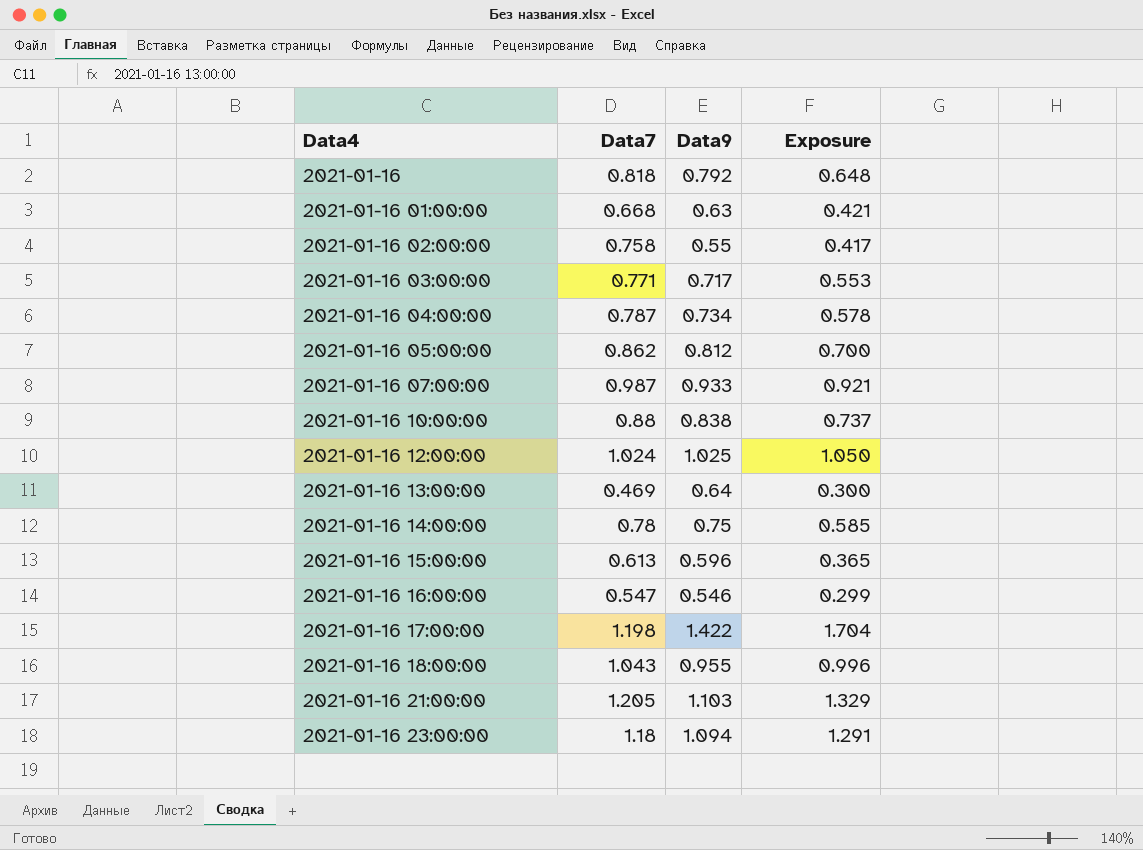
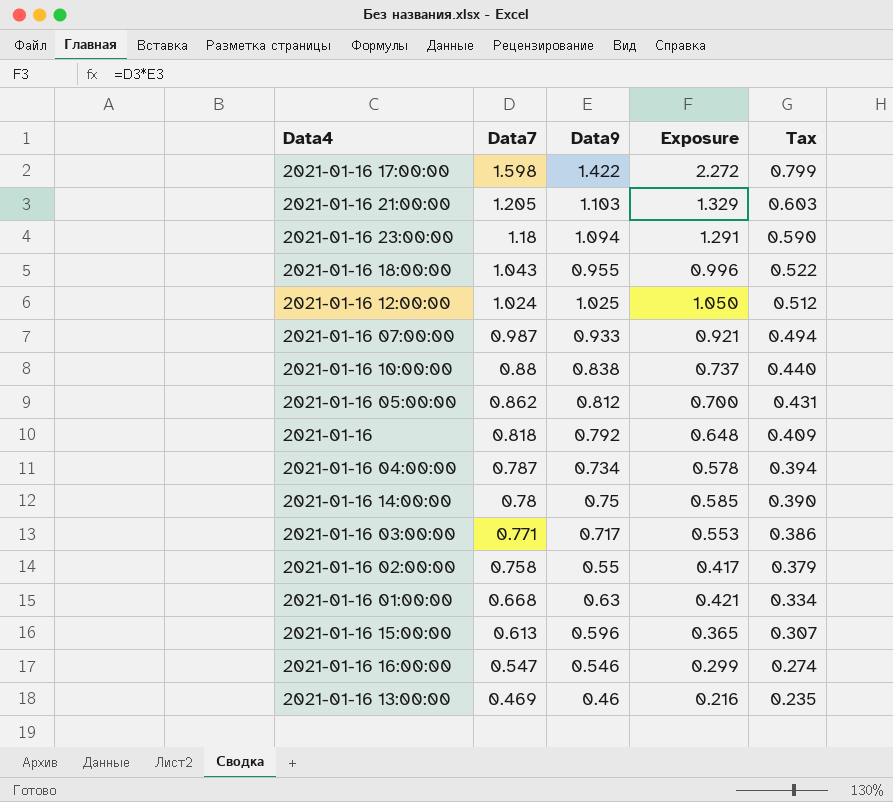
row order: Data4 ascending -> Data7 descending
column Tax | formula: none -> [Data7] * 0.5
2021-01-16 17:00:00 | Data7: 1.198 -> 1.598
2021-01-16 17:00:00 | Exposure: 1.704 -> 2.272
2021-01-16 13:00:00 | Data9: 0.64 -> 0.46
2021-01-16 13:00:00 | Exposure: 0.300 -> 0.216

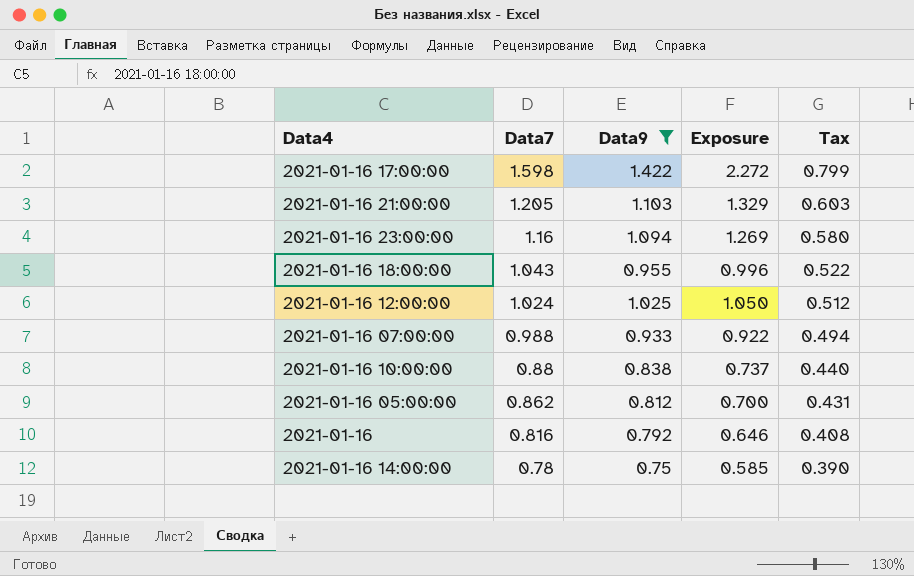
filter: none -> Data9 >= 0.75
2021-01-16 23:00:00 | Data7: 1.18 -> 1.16
2021-01-16 23:00:00 | Exposure: 1.291 -> 1.269
2021-01-16 23:00:00 | Tax: 0.590 -> 0.580
2021-01-16 07:00:00 | Data7: 0.987 -> 0.988
2021-01-16 07:00:00 | Exposure: 0.921 -> 0.922
2021-01-16 | Data7: 0.818 -> 0.816
2021-01-16 | Exposure: 0.648 -> 0.646
2021-01-16 | Tax: 0.409 -> 0.408

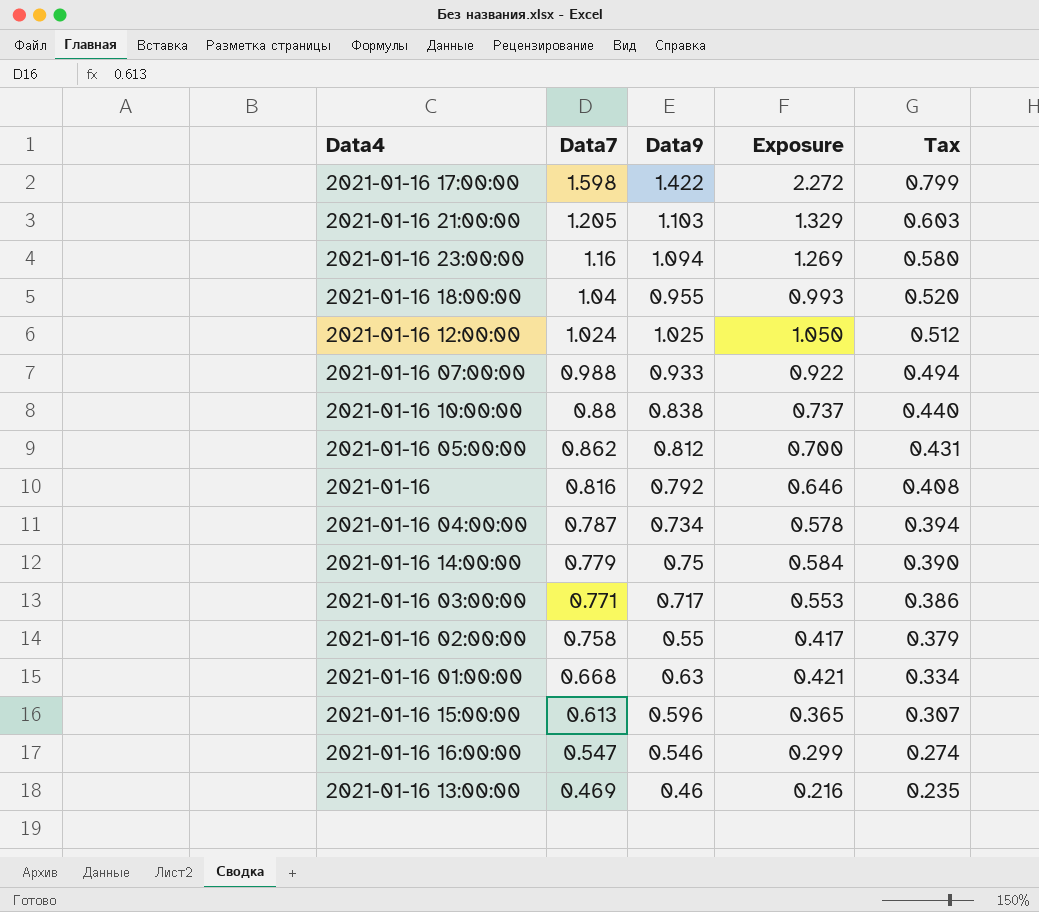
filter: Data9 >= 0.75 -> none
2021-01-16 18:00:00 | Data7: 1.043 -> 1.04
2021-01-16 18:00:00 | Exposure: 0.996 -> 0.993
2021-01-16 18:00:00 | Tax: 0.522 -> 0.520
2021-01-16 14:00:00 | Data7: 0.78 -> 0.779
2021-01-16 14:00:00 | Exposure: 0.585 -> 0.584

